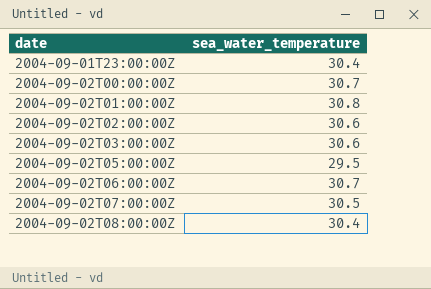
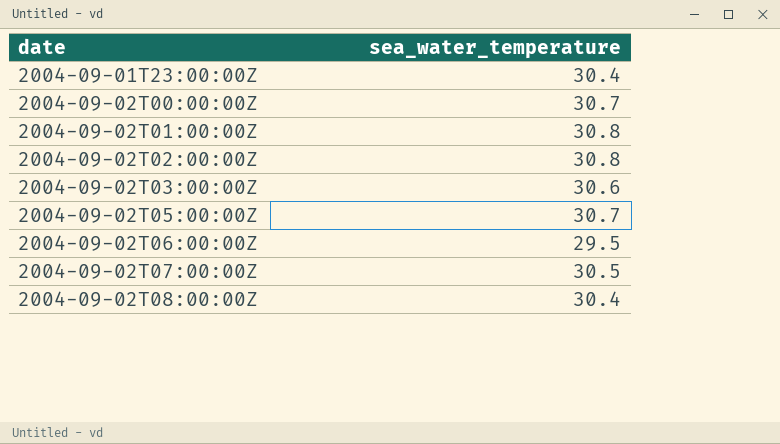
2004-09-02T02:00:00Z | sea_water_temperature: 30.6 -> 30.8
2004-09-02T05:00:00Z | sea_water_temperature: 29.5 -> 30.7
2004-09-02T06:00:00Z | sea_water_temperature: 30.7 -> 29.5

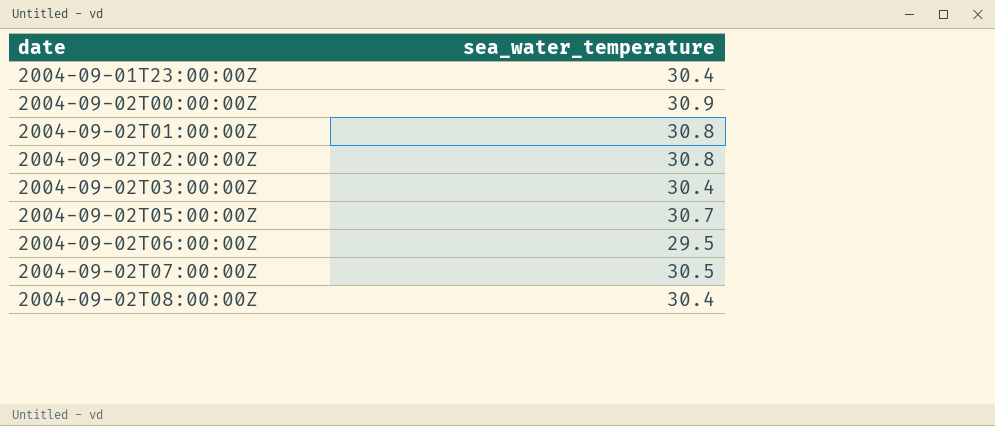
2004-09-02T00:00:00Z | sea_water_temperature: 30.7 -> 30.9
2004-09-02T03:00:00Z | sea_water_temperature: 30.6 -> 30.4

